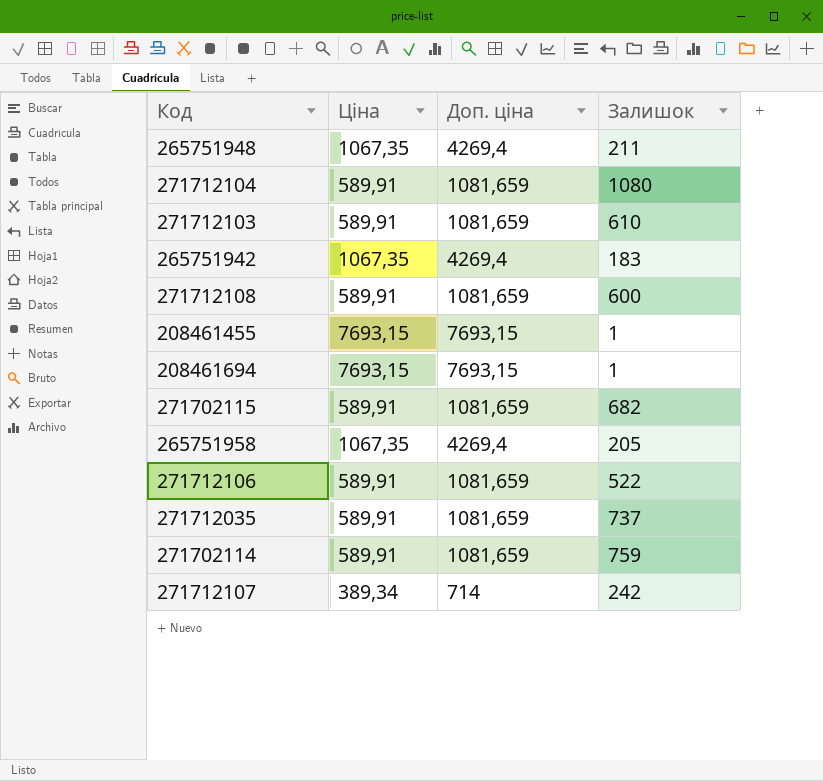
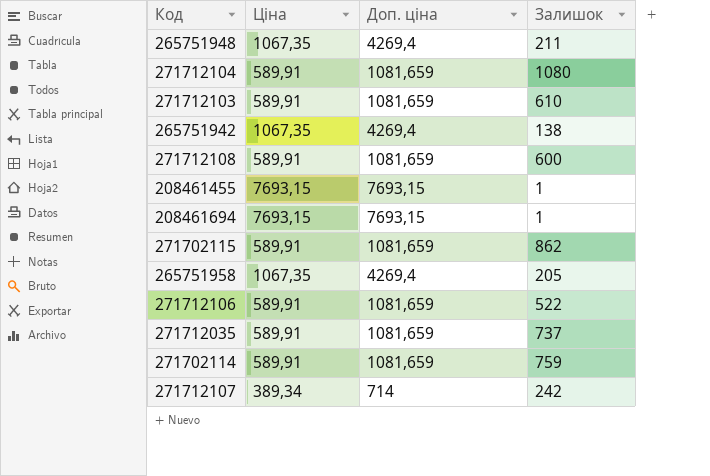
265751942 | Залишок: 183 -> 138
271702115 | Залишок: 682 -> 862

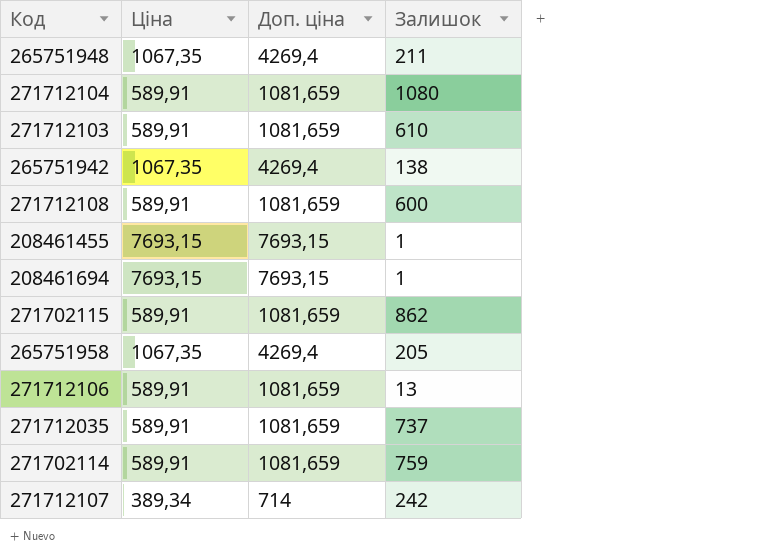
271712106 | Залишок: 522 -> 13

